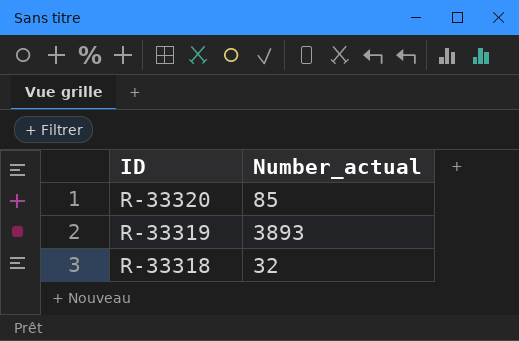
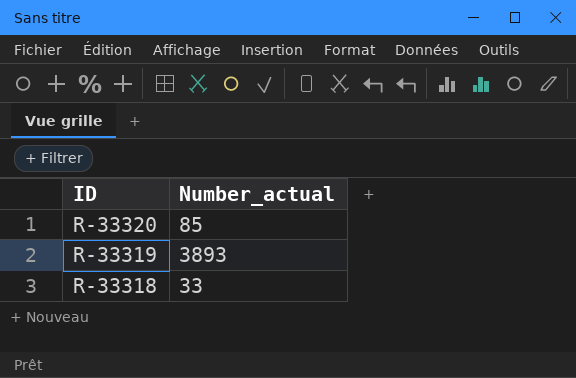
R-33318 | Number_actual: 32 -> 33

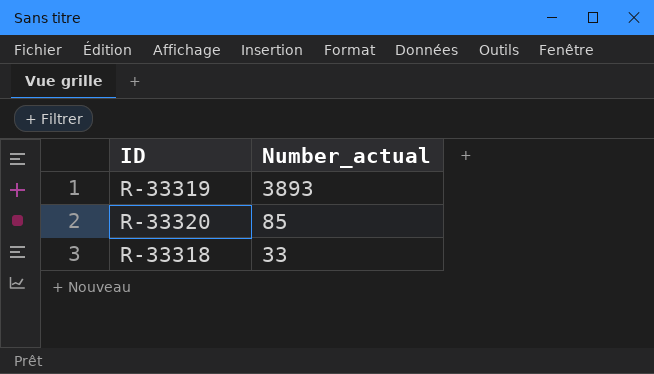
row order: ID descending -> Number_actual descending

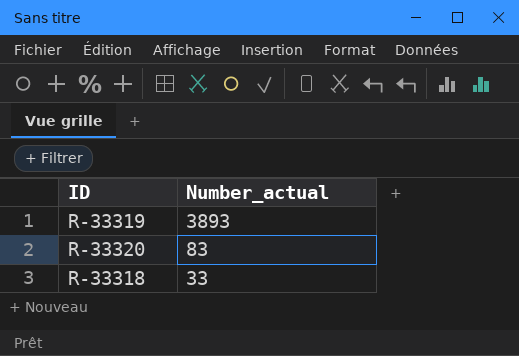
R-33320 | Number_actual: 85 -> 83

